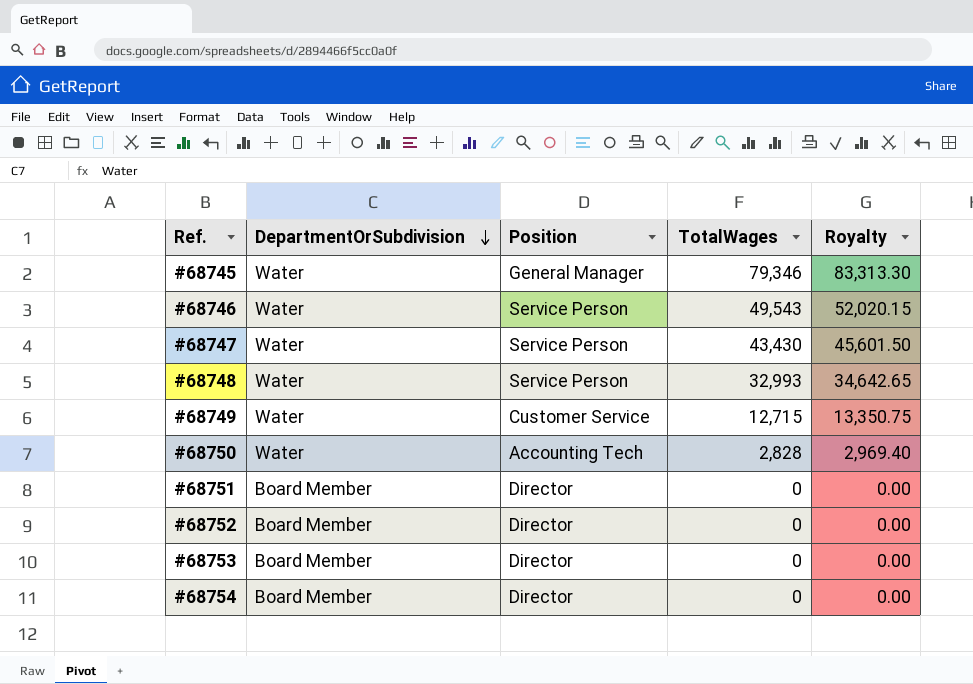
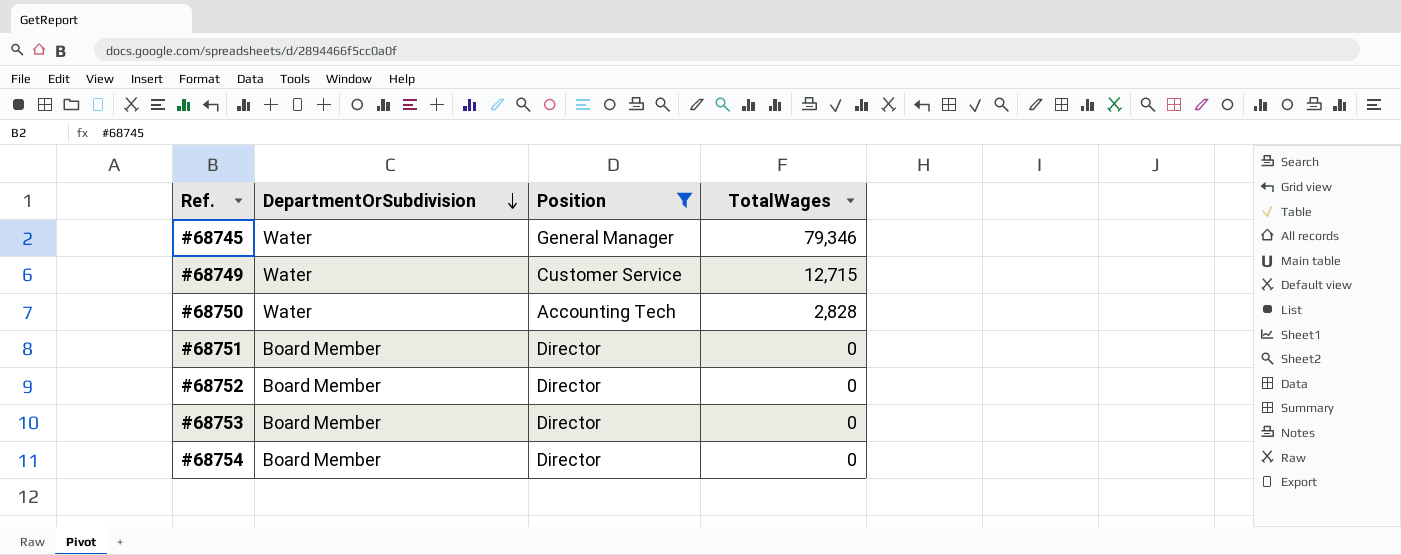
filter: none -> Position != Service Person
column Royalty | formula: [TotalWages] * 1.05 -> none

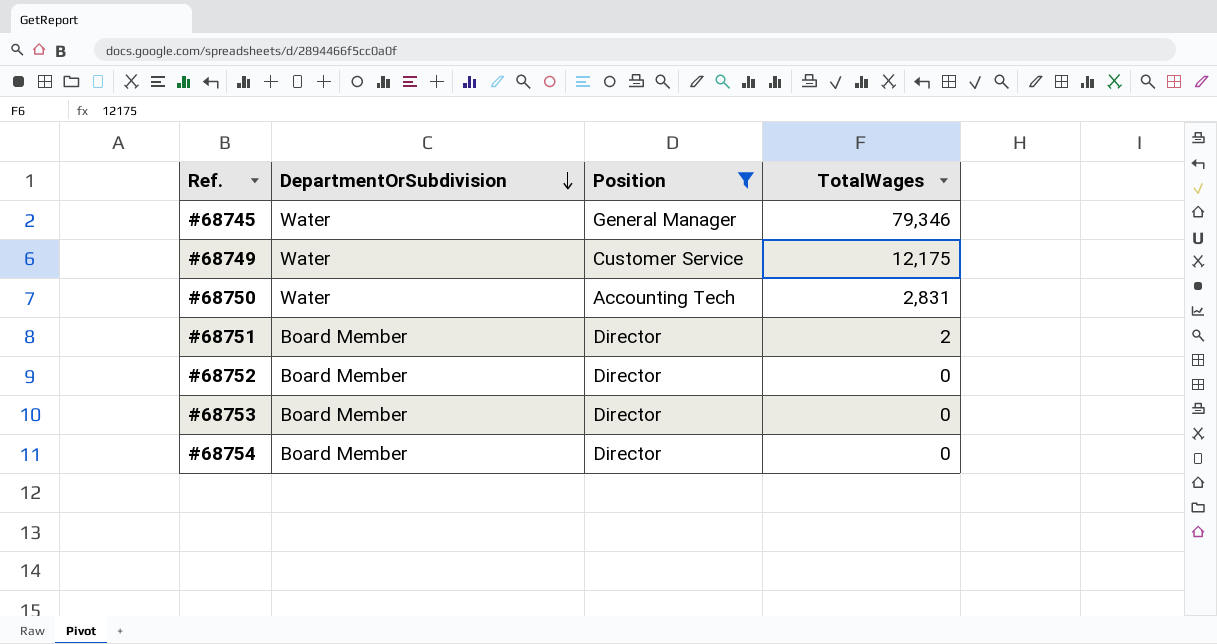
#68749 | TotalWages: 12,715 -> 12,175
#68750 | TotalWages: 2,828 -> 2,831
#68751 | TotalWages: 0 -> 2

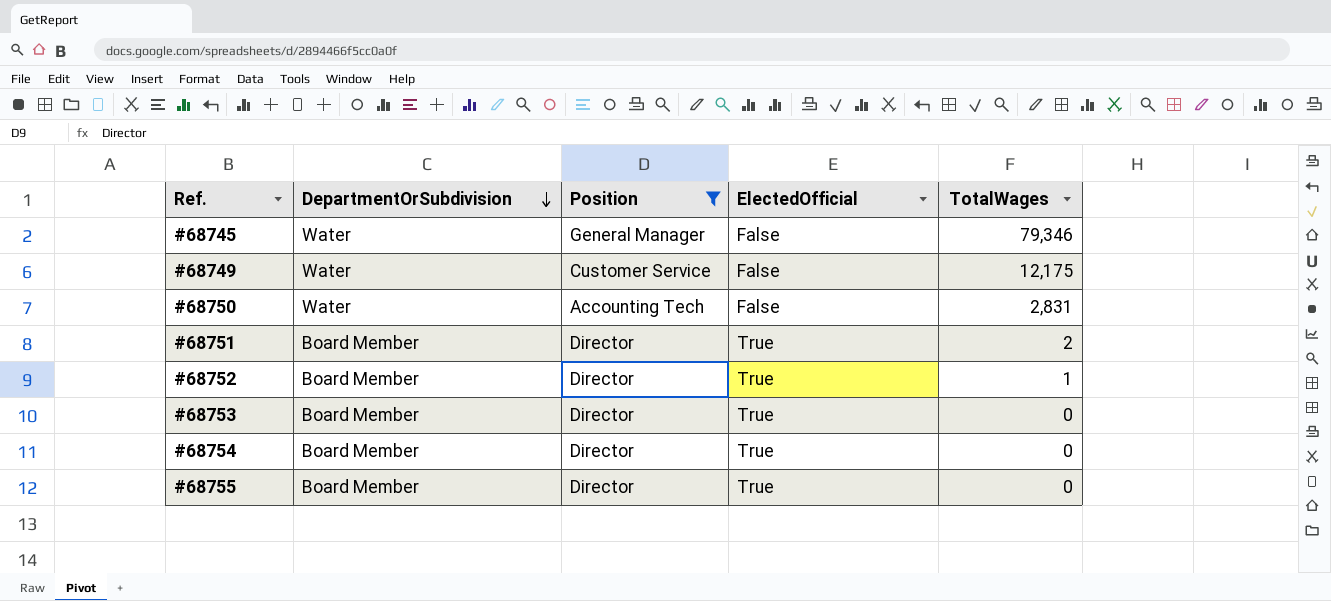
column ElectedOfficial | position: none -> 4
#68752 | TotalWages: 0 -> 1
row #68755: none -> Board Member | Director | True | 0

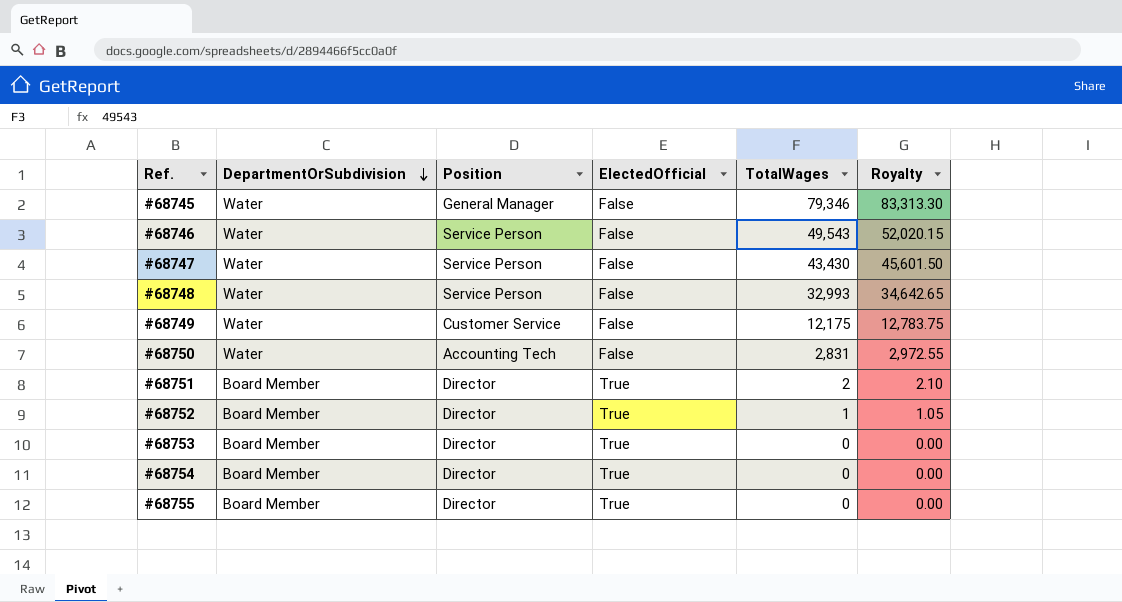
filter: Position != Service Person -> none
column Royalty | formula: none -> [TotalWages] * 1.05

